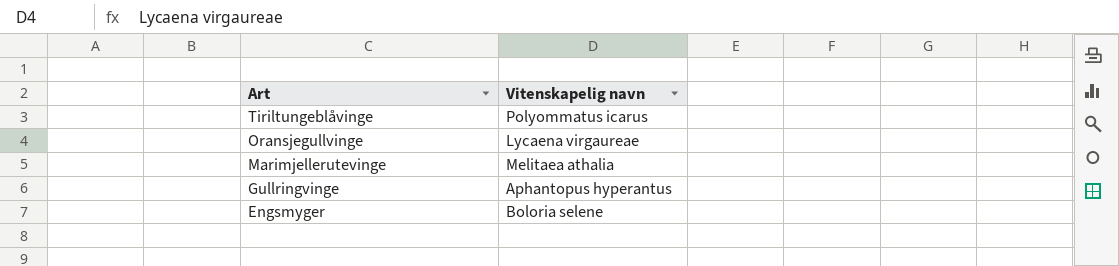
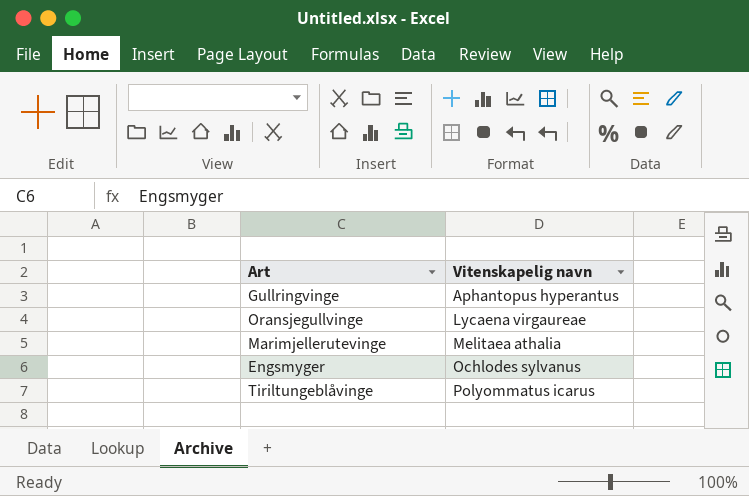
row order: Art descending -> Vitenskapelig navn ascending
Engsmyger | Vitenskapelig navn: Boloria selene -> Ochlodes sylvanus

